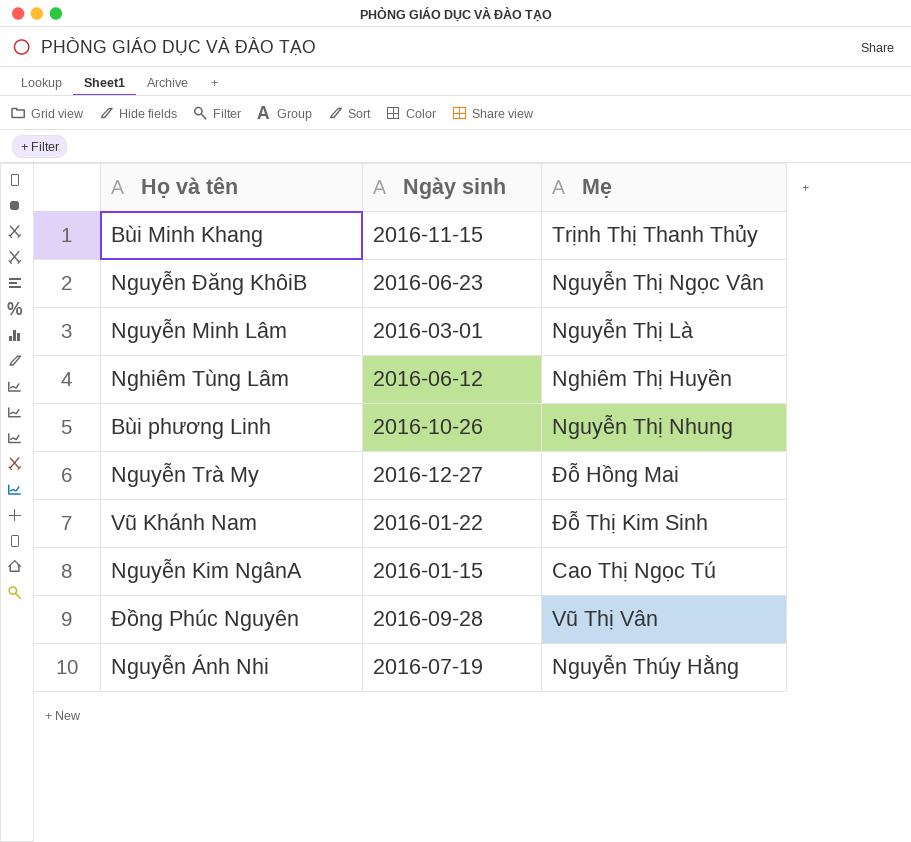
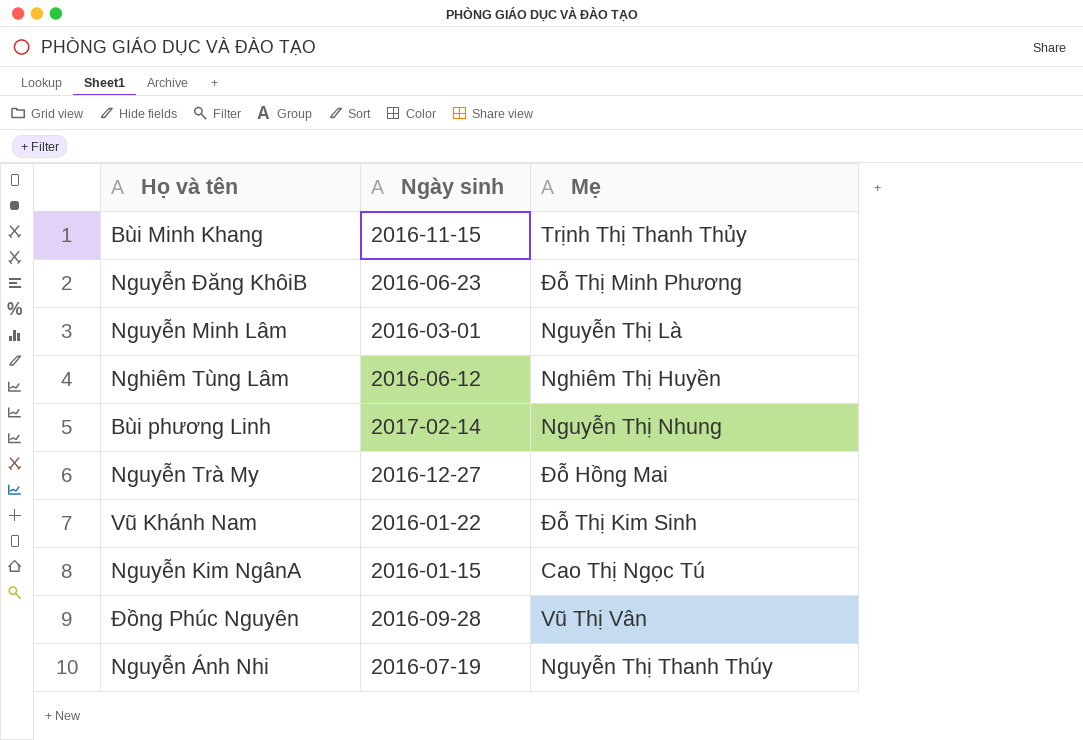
Nguyễn Đăng KhôiB | Mẹ: Nguyễn Thị Ngọc Vân -> Đỗ Thị Minh Phương
Bùi phương Linh | Ngày sinh: 2016-10-26 -> 2017-02-14
Nguyễn Ánh Nhi | Mẹ: Nguyễn Thúy Hằng -> Nguyễn Thị Thanh Thúy

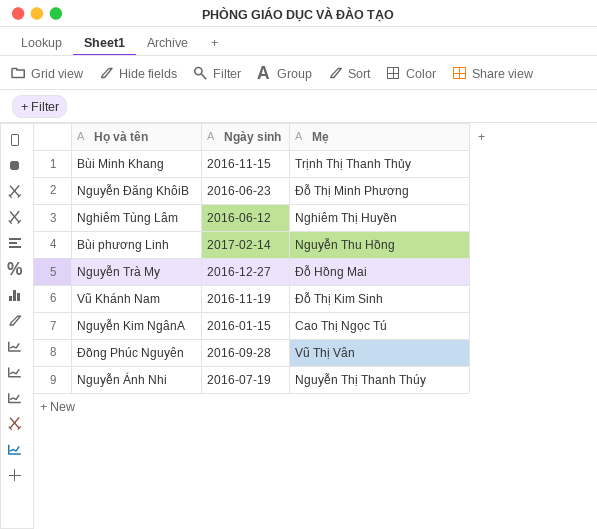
row Nguyễn Minh Lâm: 2016-03-01 | Nguyễn Thị Là -> none
Bùi phương Linh | Mẹ: Nguyễn Thị Nhung -> Nguyễn Thu Hồng
Vũ Khánh Nam | Ngày sinh: 2016-01-22 -> 2016-11-19

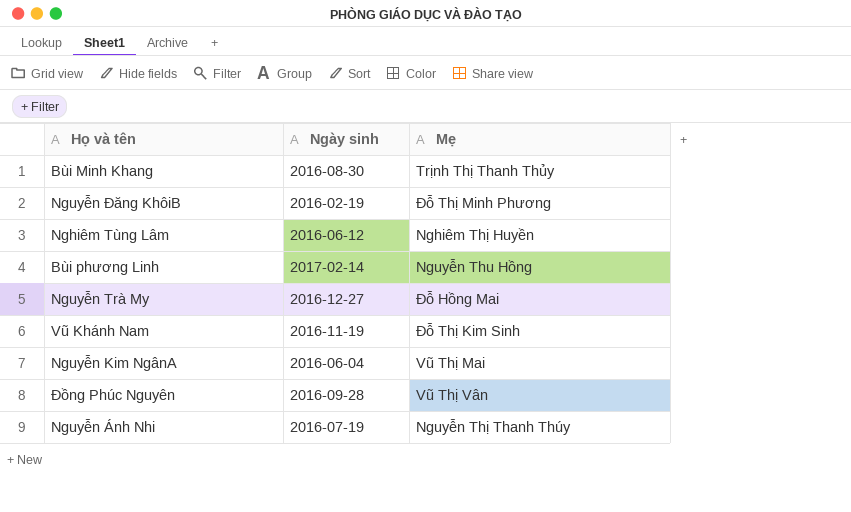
Bùi Minh Khang | Ngày sinh: 2016-11-15 -> 2016-08-30
Nguyễn Đăng KhôiB | Ngày sinh: 2016-06-23 -> 2016-02-19
Nguyễn Kim NgânA | Ngày sinh: 2016-01-15 -> 2016-06-04
Nguyễn Kim NgânA | Mẹ: Cao Thị Ngọc Tú -> Vũ Thị Mai

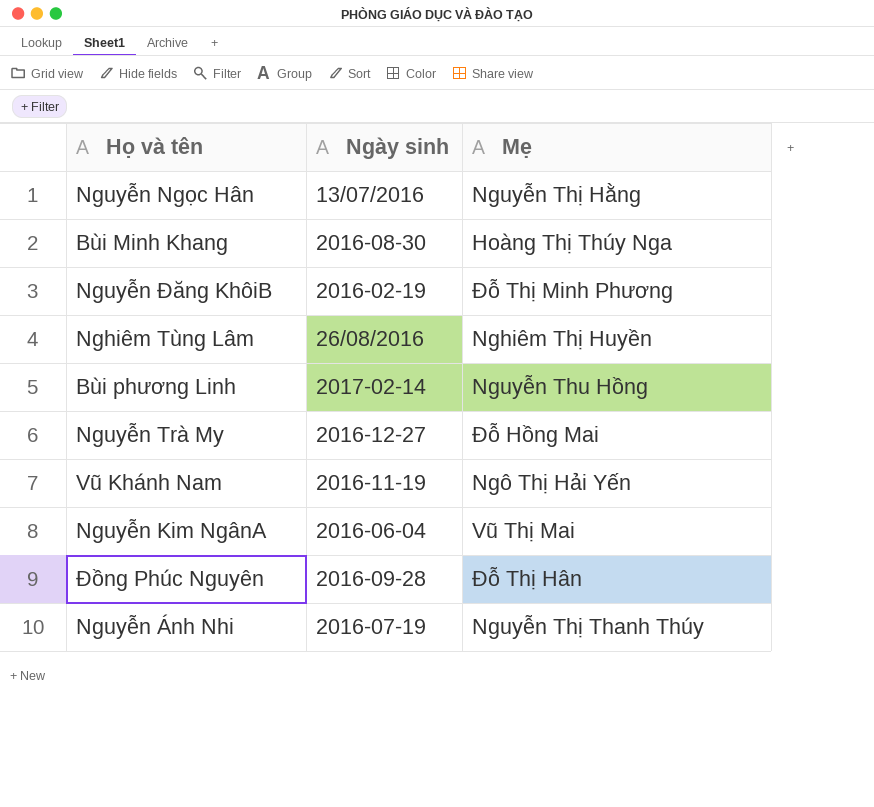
row Nguyễn Ngọc Hân: none -> 13/07/2016 | Nguyễn Thị Hằng
Bùi Minh Khang | Mẹ: Trịnh Thị Thanh Thủy -> Hoàng Thị Thúy Nga
Nghiêm Tùng Lâm | Ngày sinh: 2016-06-12 -> 26/08/2016
Vũ Khánh Nam | Mẹ: Đỗ Thị Kim Sinh -> Ngô Thị Hải Yến
Đồng Phúc Nguyên | Mẹ: Vũ Thị Vân -> Đỗ Thị Hân

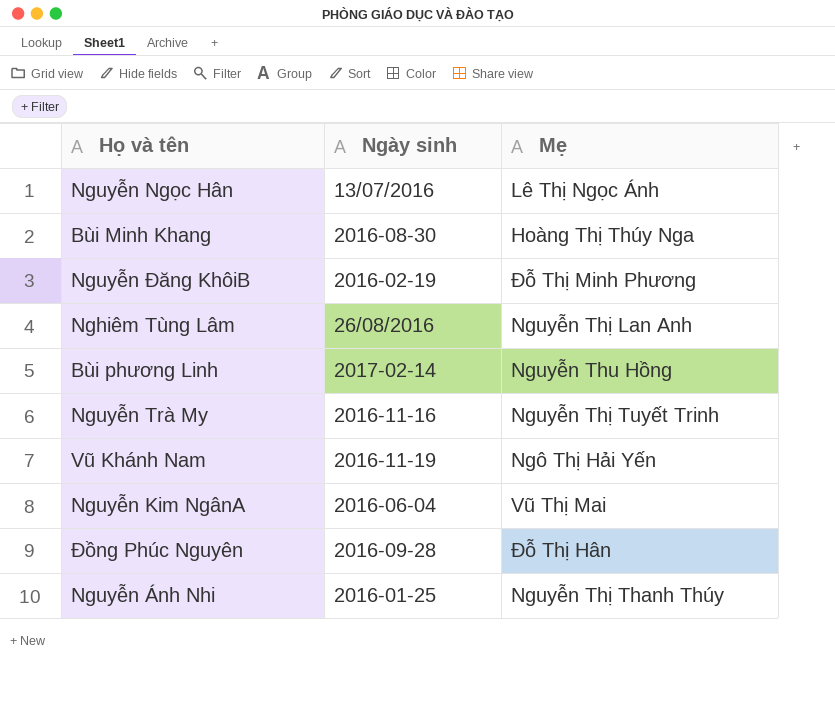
Nguyễn Ngọc Hân | Mẹ: Nguyễn Thị Hằng -> Lê Thị Ngọc Ánh
Nghiêm Tùng Lâm | Mẹ: Nghiêm Thị Huyền -> Nguyễn Thị Lan Anh
Nguyễn Trà My | Ngày sinh: 2016-12-27 -> 2016-11-16
Nguyễn Trà My | Mẹ: Đỗ Hồng Mai -> Nguyễn Thị Tuyết Trinh
Nguyễn Ánh Nhi | Ngày sinh: 2016-07-19 -> 2016-01-25

